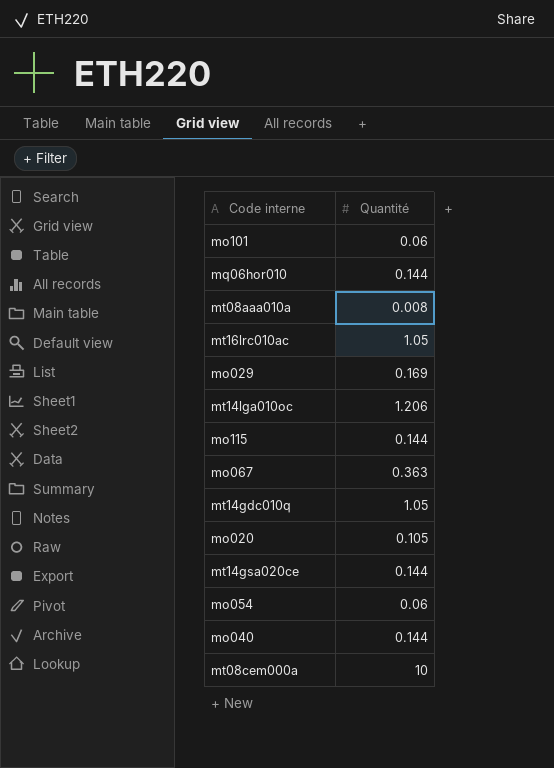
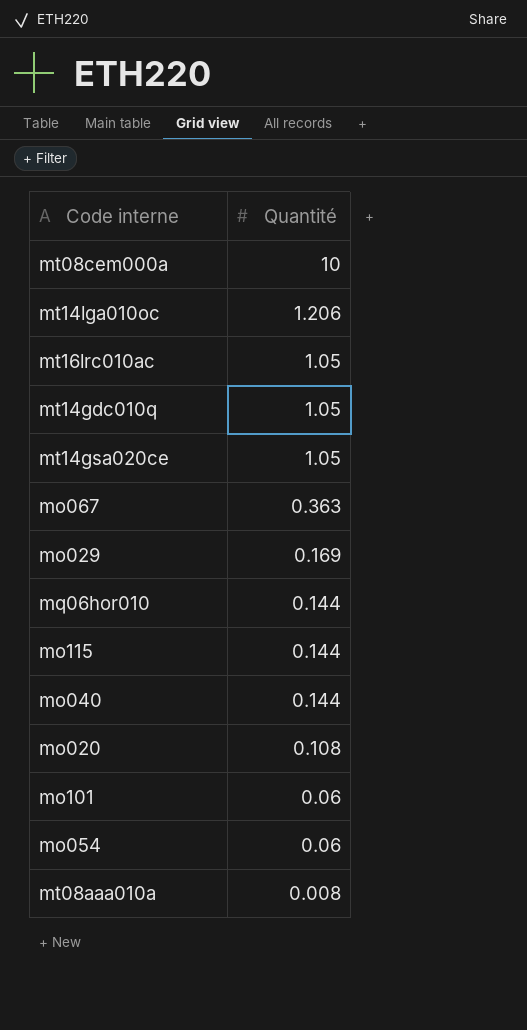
row order: none -> Quantité descending
mt14gsa020ce | Quantité: 0.144 -> 1.05
mo020 | Quantité: 0.105 -> 0.108

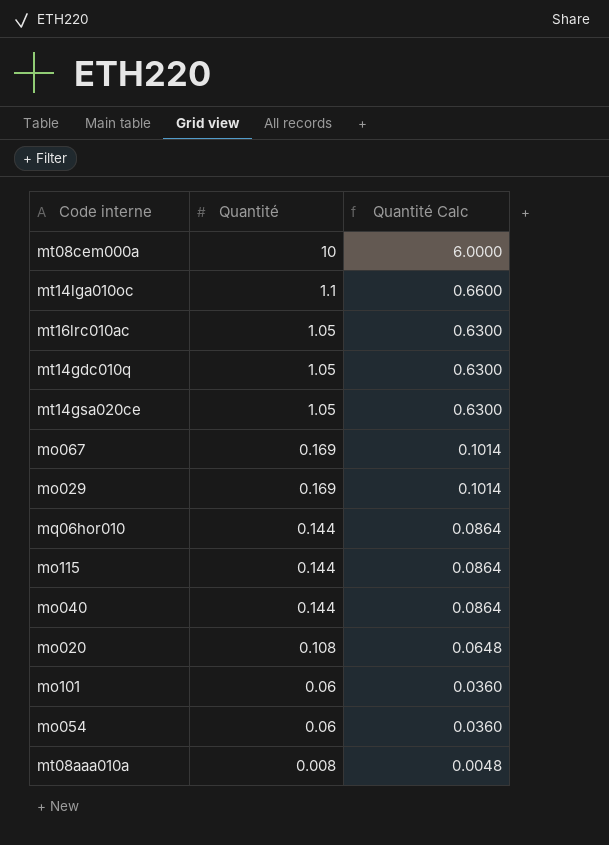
column Quantité Calc | formula: none -> [Quantité] * 0.6
mt14lga010oc | Quantité: 1.206 -> 1.1
mo067 | Quantité: 0.363 -> 0.169

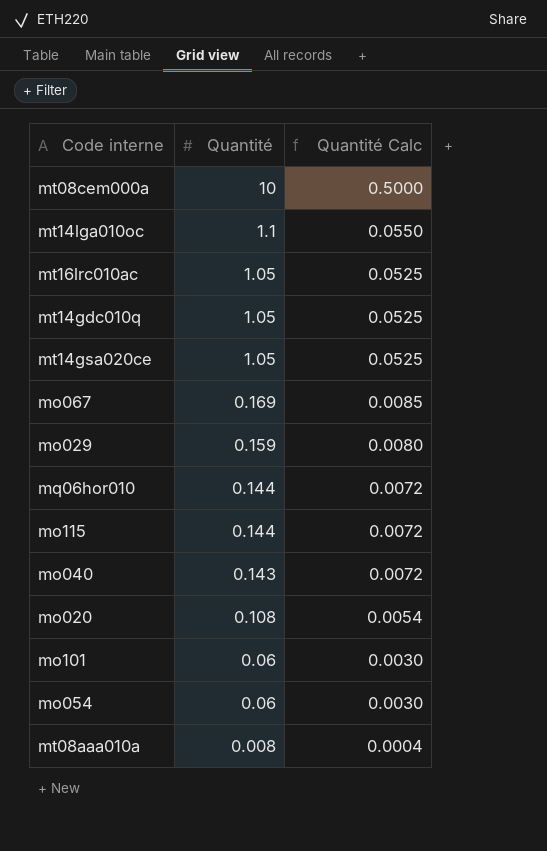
column Quantité Calc | formula: [Quantité] * 0.6 -> [Quantité] * 0.05
mo029 | Quantité: 0.169 -> 0.159
mo040 | Quantité: 0.144 -> 0.143

